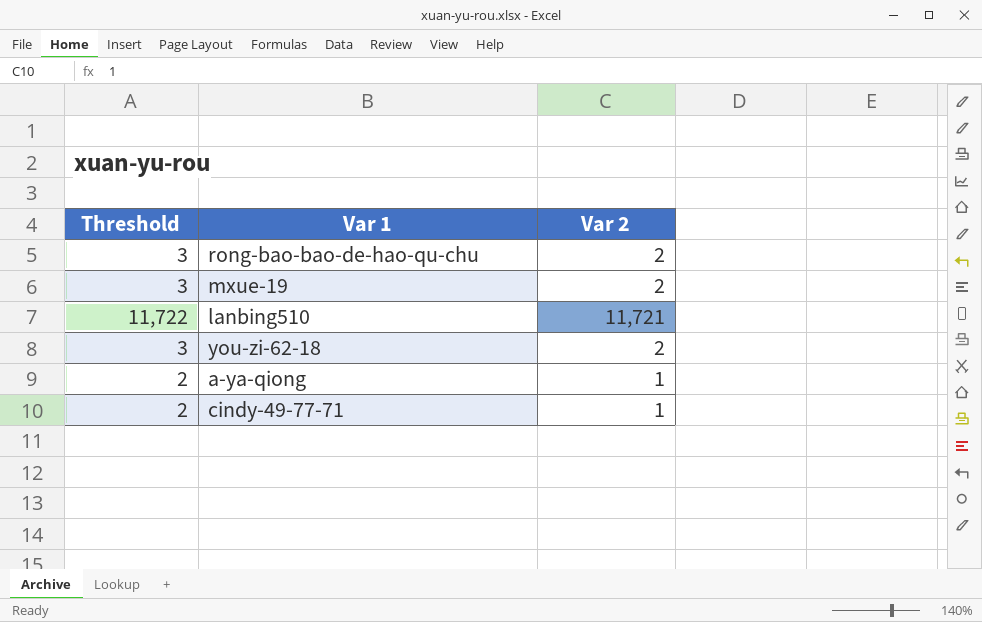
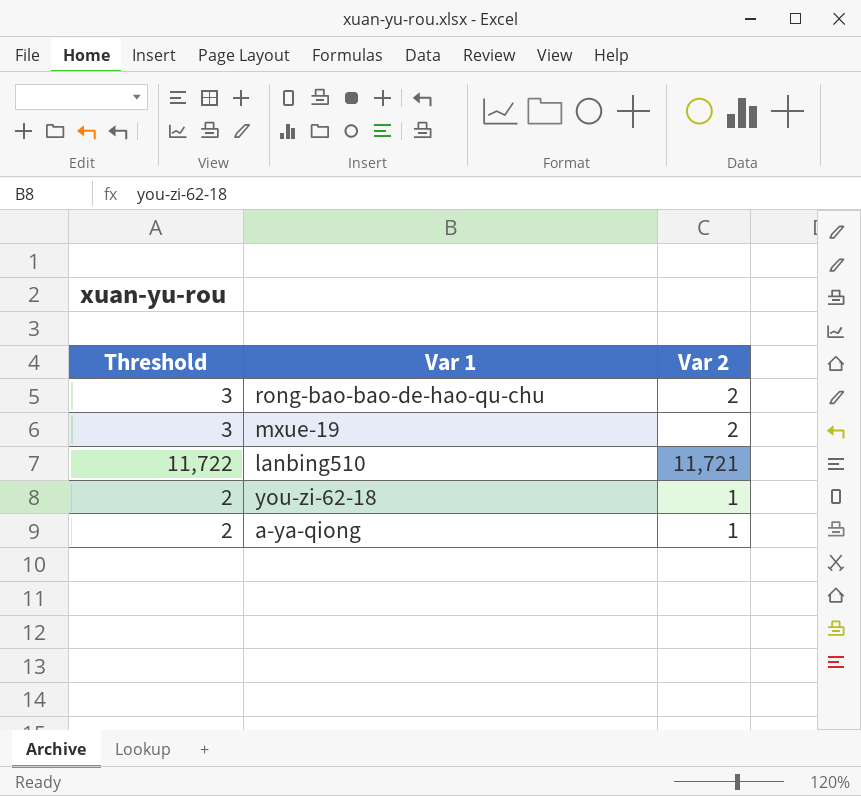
row cindy-49-77-71: 2 | 1 -> none
you-zi-62-18 | Threshold: 3 -> 2
you-zi-62-18 | Var 2: 2 -> 1

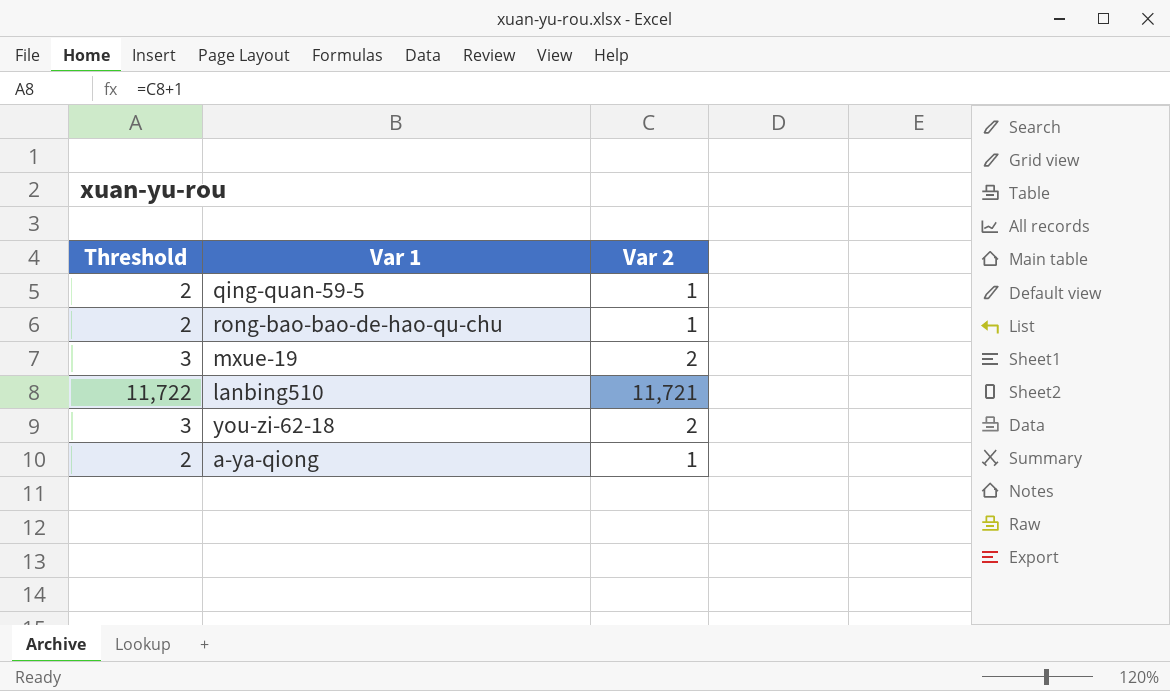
row qing-quan-59-5: none -> 2 | 1
rong-bao-bao-de-hao-qu-chu | Threshold: 3 -> 2
rong-bao-bao-de-hao-qu-chu | Var 2: 2 -> 1
you-zi-62-18 | Threshold: 2 -> 3
you-zi-62-18 | Var 2: 1 -> 2

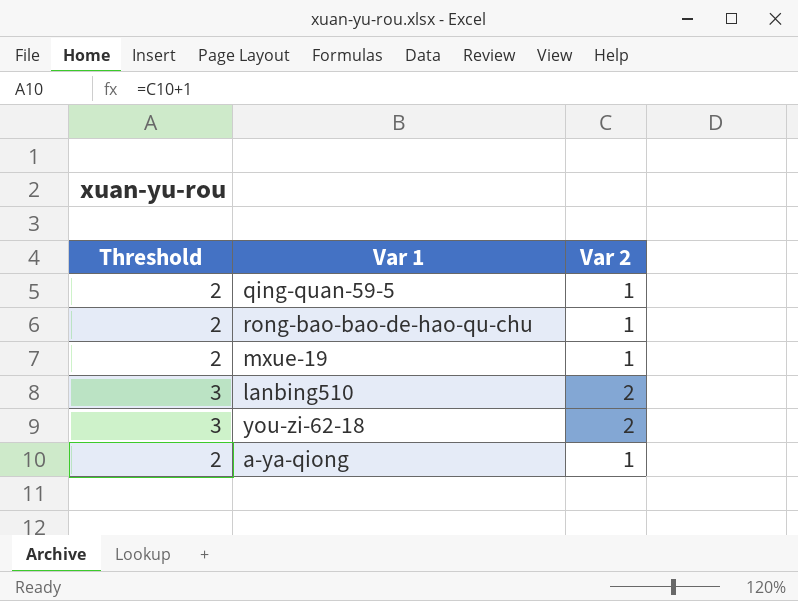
mxue-19 | Threshold: 3 -> 2
mxue-19 | Var 2: 2 -> 1
lanbing510 | Threshold: 11,722 -> 3
lanbing510 | Var 2: 11,721 -> 2

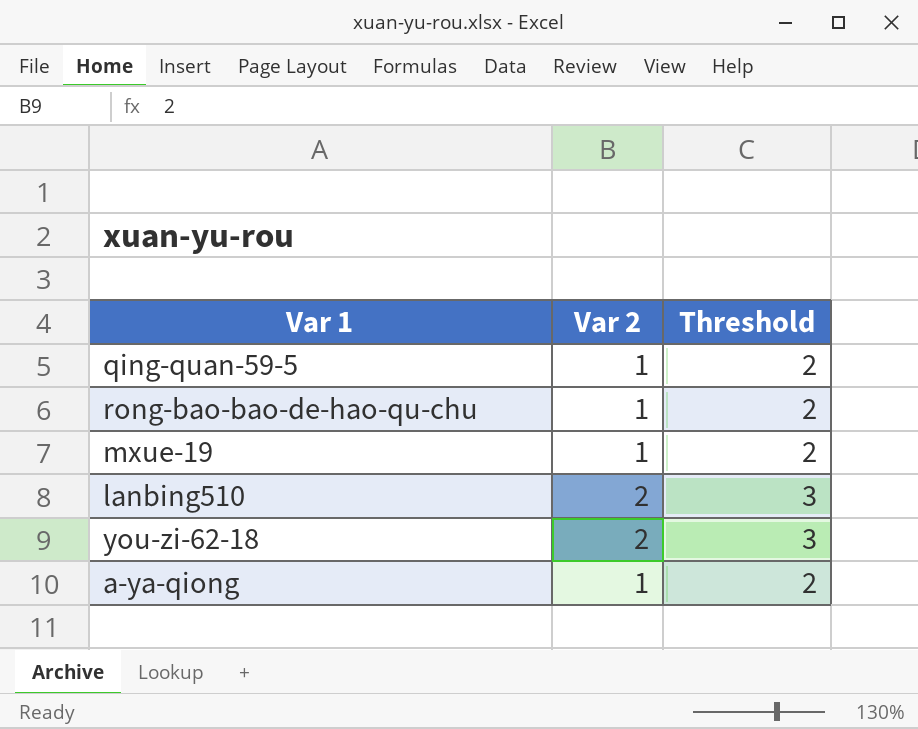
column Threshold | position: 1 -> 3

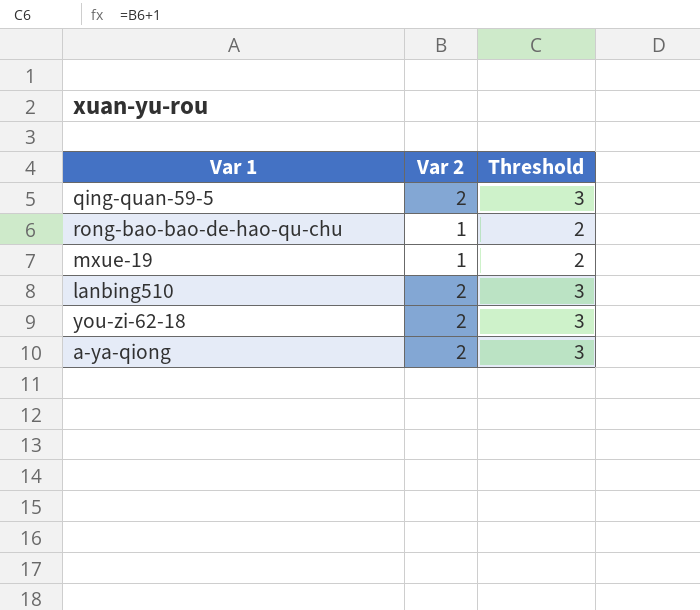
qing-quan-59-5 | Var 2: 1 -> 2
qing-quan-59-5 | Threshold: 2 -> 3
a-ya-qiong | Var 2: 1 -> 2
a-ya-qiong | Threshold: 2 -> 3

